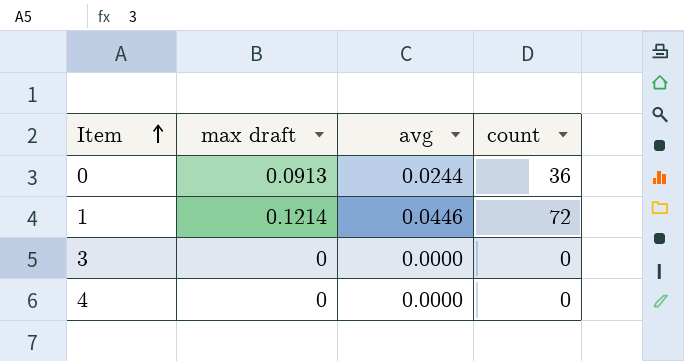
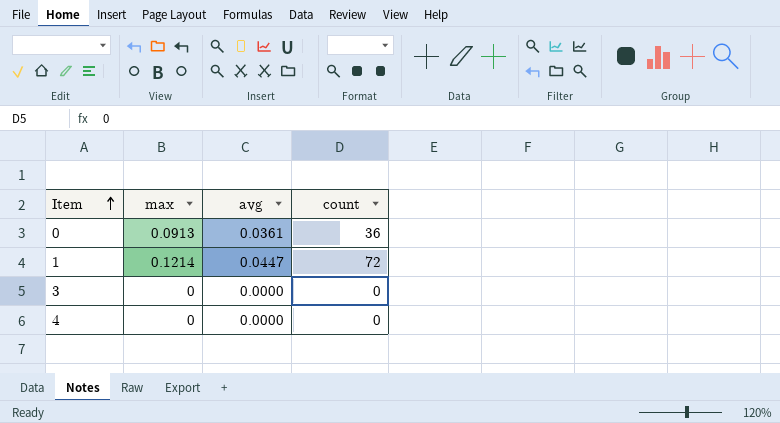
column name: max draft -> max
0 | avg: 0.0244 -> 0.0361
1 | avg: 0.0446 -> 0.0447

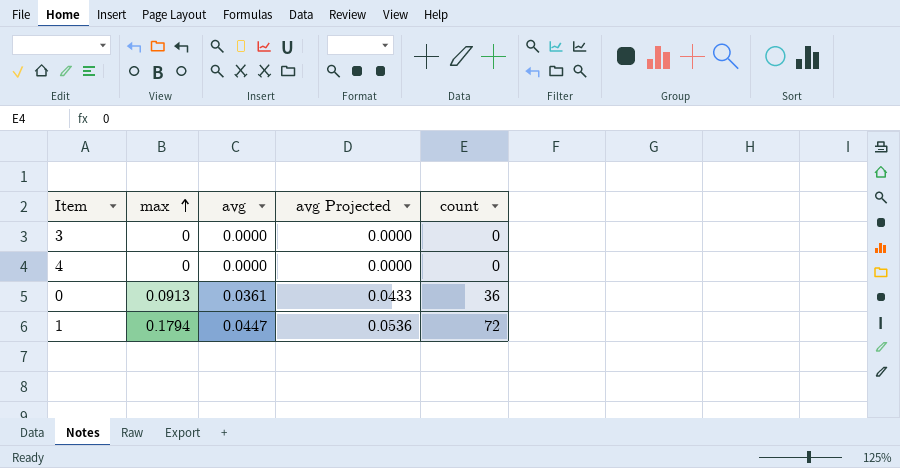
row order: Item ascending -> max ascending
column avg Projected | formula: none -> [avg] * 1.2
1 | max: 0.1214 -> 0.1794

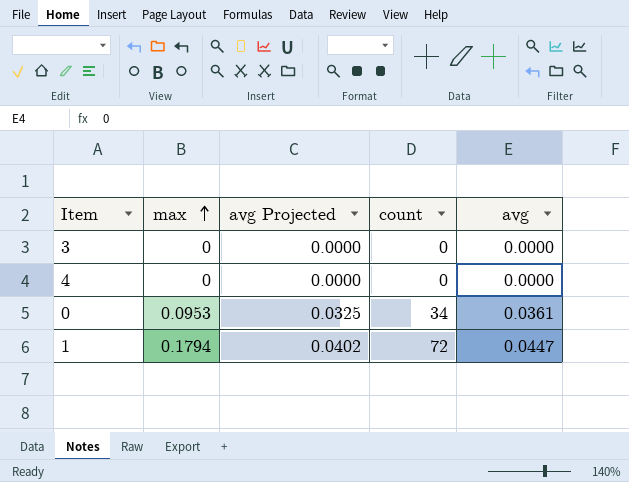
column avg Projected | formula: [avg] * 1.2 -> [avg] * 0.9
column avg | position: 3 -> 5
0 | max: 0.0913 -> 0.0953
0 | count: 36 -> 34

